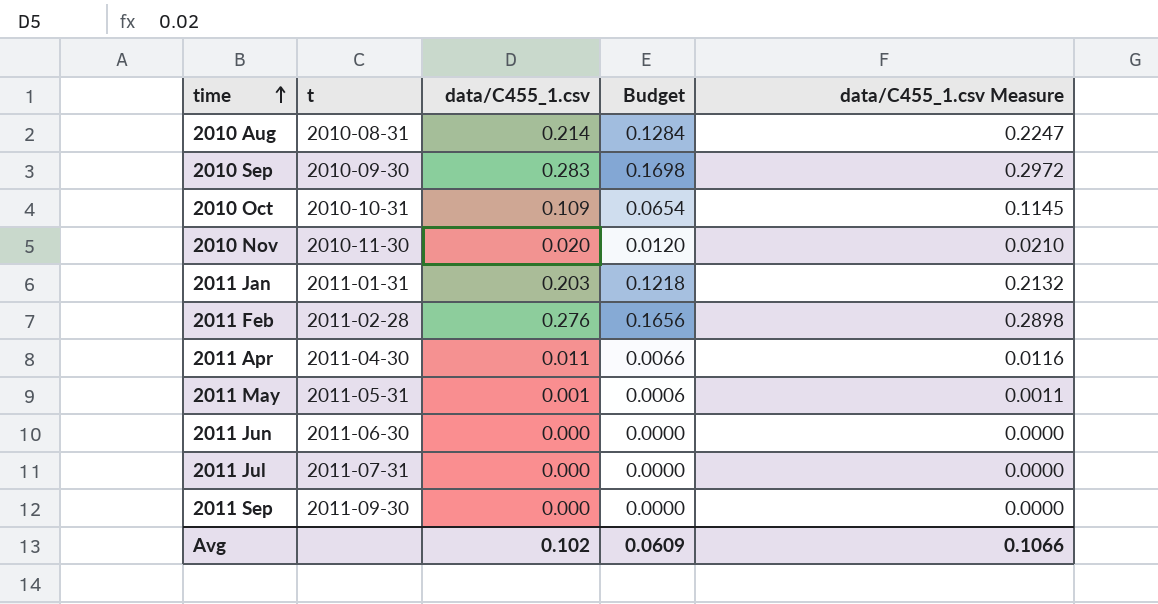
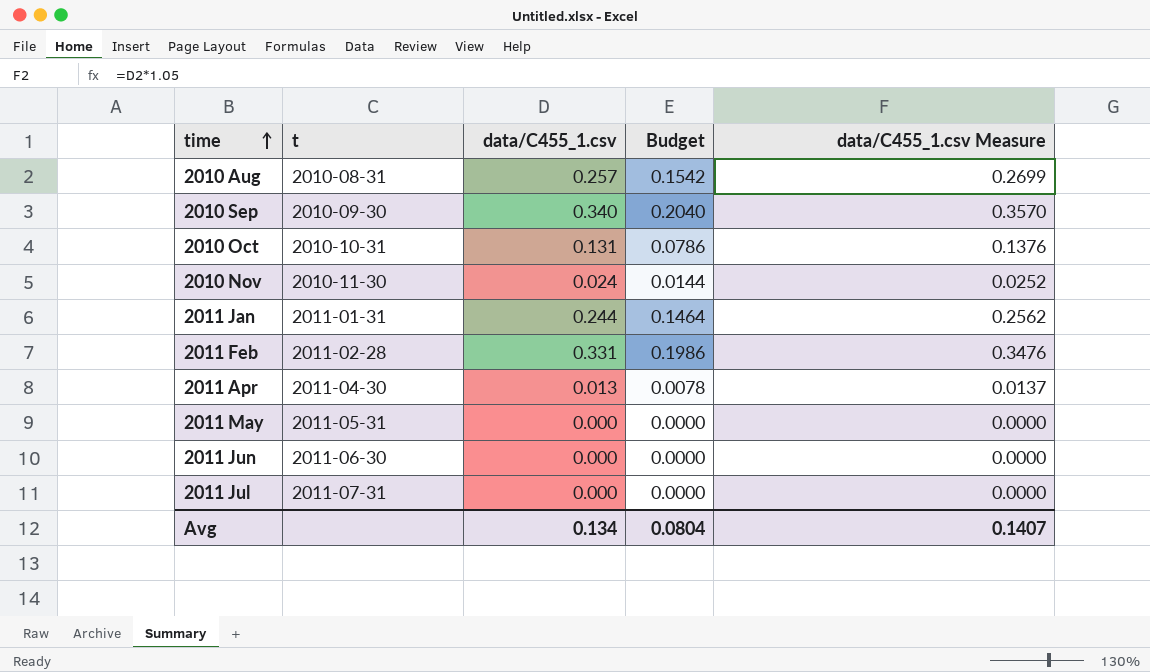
row 2011 Sep: 2011-09-30 | 0.000 | 0.0000 | 0.0000 -> none
2010 Aug | data/C455_1.csv: 0.214 -> 0.257
2010 Aug | Budget: 0.1284 -> 0.1542
2010 Aug | data/C455_1.csv Measure: 0.2247 -> 0.2699
2010 Sep | data/C455_1.csv: 0.283 -> 0.340
2010 Sep | Budget: 0.1698 -> 0.2040
2010 Sep | data/C455_1.csv Measure: 0.2972 -> 0.3570
2010 Oct | data/C455_1.csv: 0.109 -> 0.131
2010 Oct | Budget: 0.0654 -> 0.0786
2010 Oct | data/C455_1.csv Measure: 0.1145 -> 0.1376
2010 Nov | data/C455_1.csv: 0.020 -> 0.024
2010 Nov | Budget: 0.0120 -> 0.0144
2010 Nov | data/C455_1.csv Measure: 0.0210 -> 0.0252
2011 Jan | data/C455_1.csv: 0.203 -> 0.244
2011 Jan | Budget: 0.1218 -> 0.1464
2011 Jan | data/C455_1.csv Measure: 0.2132 -> 0.2562
2011 Feb | data/C455_1.csv: 0.276 -> 0.331
2011 Feb | Budget: 0.1656 -> 0.1986
2011 Feb | data/C455_1.csv Measure: 0.2898 -> 0.3476
2011 Apr | data/C455_1.csv: 0.011 -> 0.013
2011 Apr | Budget: 0.0066 -> 0.0078
2011 Apr | data/C455_1.csv Measure: 0.0116 -> 0.0137
2011 May | data/C455_1.csv: 0.001 -> 0.000
2011 May | Budget: 0.0006 -> 0.0000
2011 May | data/C455_1.csv Measure: 0.0011 -> 0.0000
Avg | data/C455_1.csv: 0.102 -> 0.134
Avg | Budget: 0.0609 -> 0.0804
Avg | data/C455_1.csv Measure: 0.1066 -> 0.1407

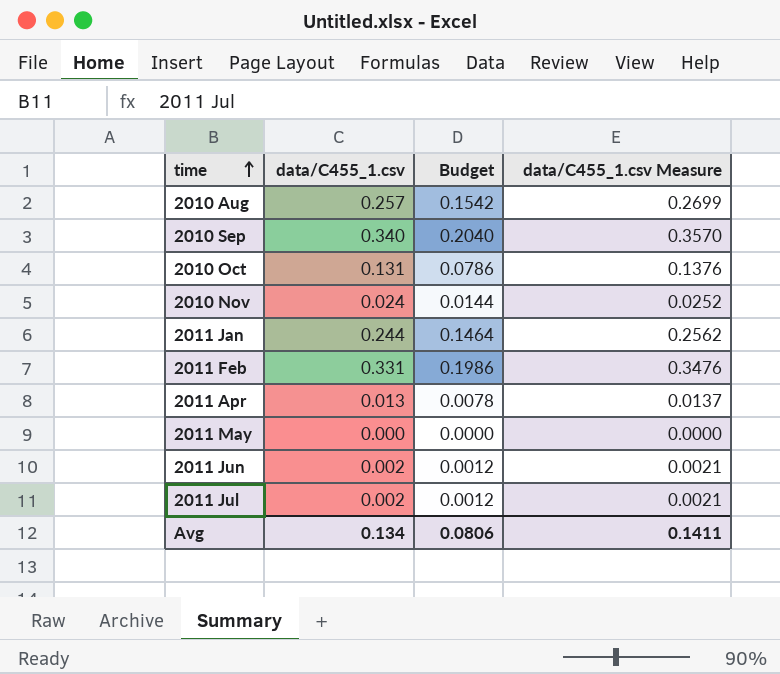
column t | position: 2 -> none
2011 Jun | data/C455_1.csv: 0.000 -> 0.002
2011 Jun | Budget: 0.0000 -> 0.0012
2011 Jun | data/C455_1.csv Measure: 0.0000 -> 0.0021
2011 Jul | data/C455_1.csv: 0.000 -> 0.002
2011 Jul | Budget: 0.0000 -> 0.0012
2011 Jul | data/C455_1.csv Measure: 0.0000 -> 0.0021
Avg | Budget: 0.0804 -> 0.0806
Avg | data/C455_1.csv Measure: 0.1407 -> 0.1411

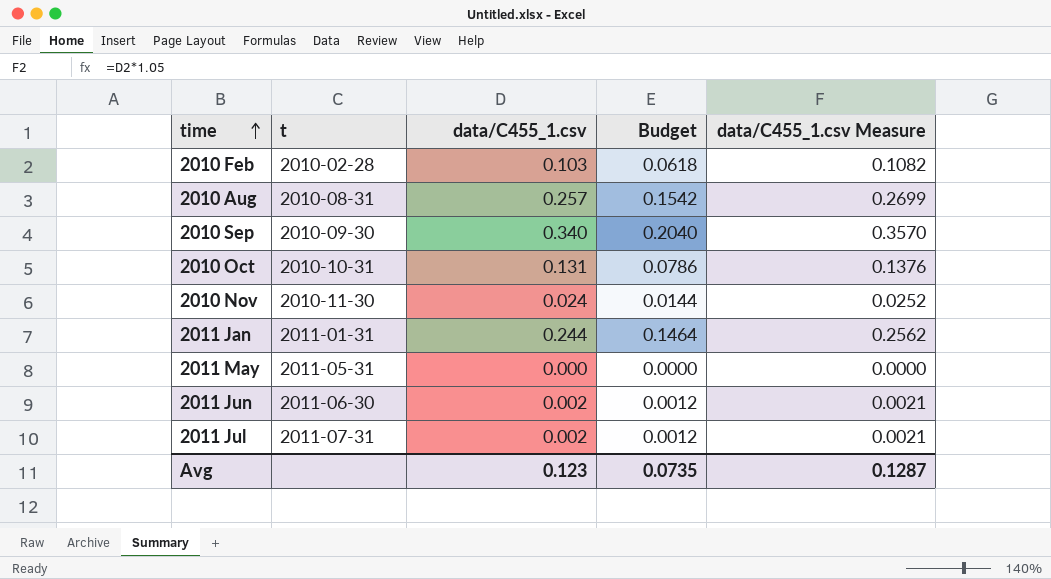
column t | position: none -> 2
row 2011 Feb: 0.331 | 0.1986 | 0.3476 -> none
row 2011 Apr: 0.013 | 0.0078 | 0.0137 -> none
row 2010 Feb: none -> 2010-02-28 | 0.103 | 0.0618 | 0.1082
Avg | data/C455_1.csv: 0.134 -> 0.123
Avg | Budget: 0.0806 -> 0.0735
Avg | data/C455_1.csv Measure: 0.1411 -> 0.1287

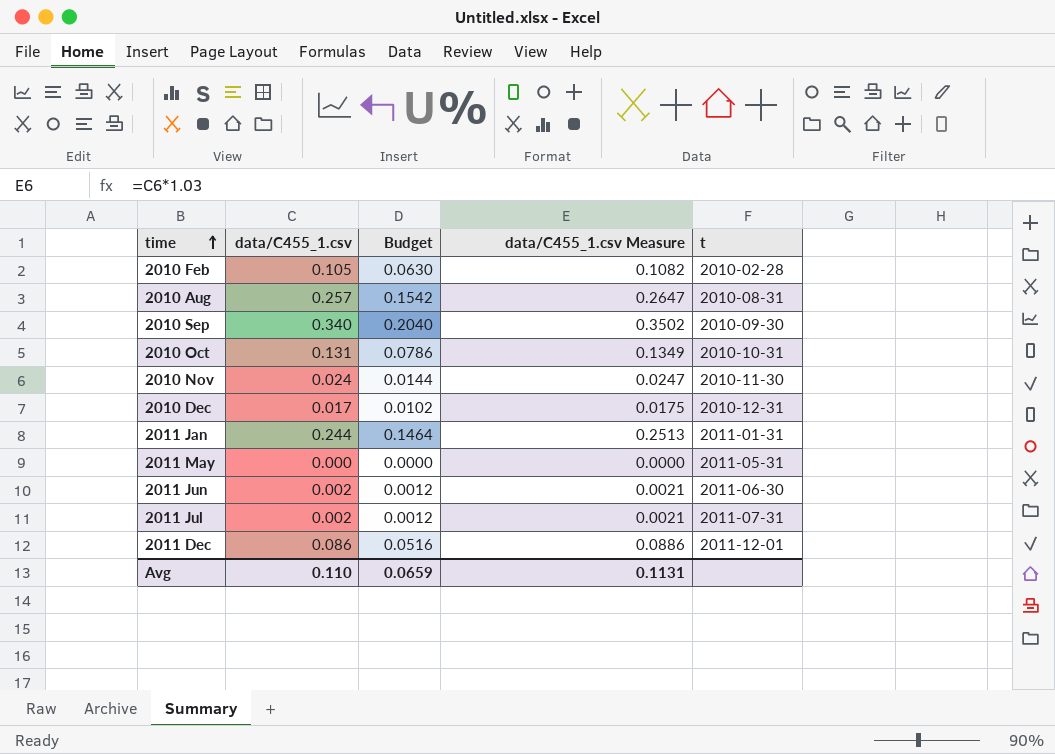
column data/C455_1.csv Measure | formula: [data/C455_1.csv] * 1.05 -> [data/C455_1.csv] * 1.03
column t | position: 2 -> 5
2010 Feb | data/C455_1.csv: 0.103 -> 0.105
2010 Feb | Budget: 0.0618 -> 0.0630
row 2010 Dec: none -> 0.017 | 0.0102 | 0.0175 | 2010-12-31
row 2011 Dec: none -> 0.086 | 0.0516 | 0.0886 | 2011-12-01
Avg | data/C455_1.csv: 0.123 -> 0.110
Avg | Budget: 0.0735 -> 0.0659
Avg | data/C455_1.csv Measure: 0.1287 -> 0.1131

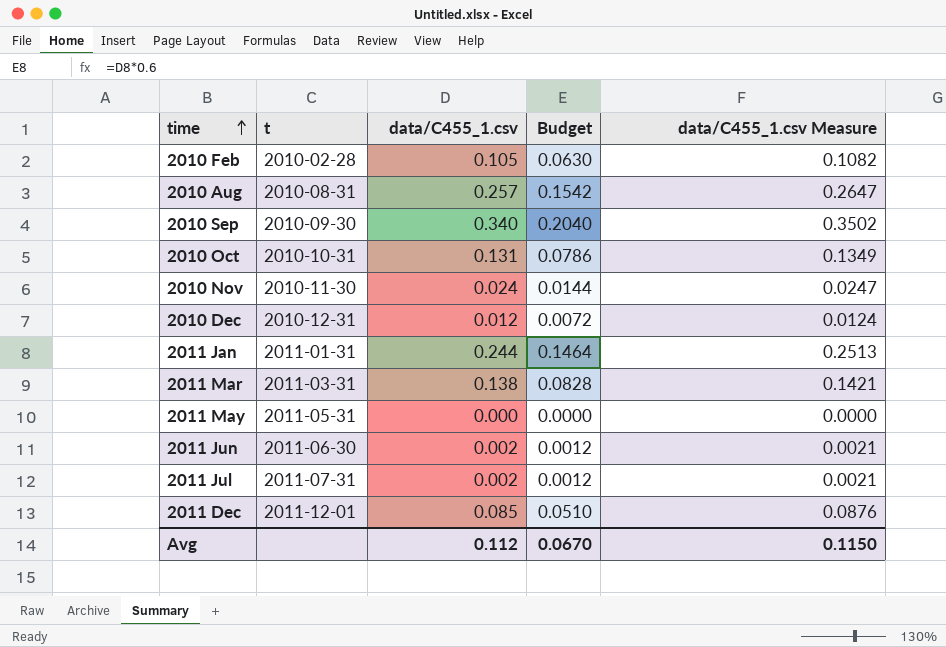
column t | position: 5 -> 2
2010 Dec | data/C455_1.csv: 0.017 -> 0.012
2010 Dec | Budget: 0.0102 -> 0.0072
2010 Dec | data/C455_1.csv Measure: 0.0175 -> 0.0124
row 2011 Mar: none -> 2011-03-31 | 0.138 | 0.0828 | 0.1421
2011 Dec | data/C455_1.csv: 0.086 -> 0.085
2011 Dec | Budget: 0.0516 -> 0.0510
2011 Dec | data/C455_1.csv Measure: 0.0886 -> 0.0876
Avg | data/C455_1.csv: 0.110 -> 0.112
Avg | Budget: 0.0659 -> 0.0670
Avg | data/C455_1.csv Measure: 0.1131 -> 0.1150

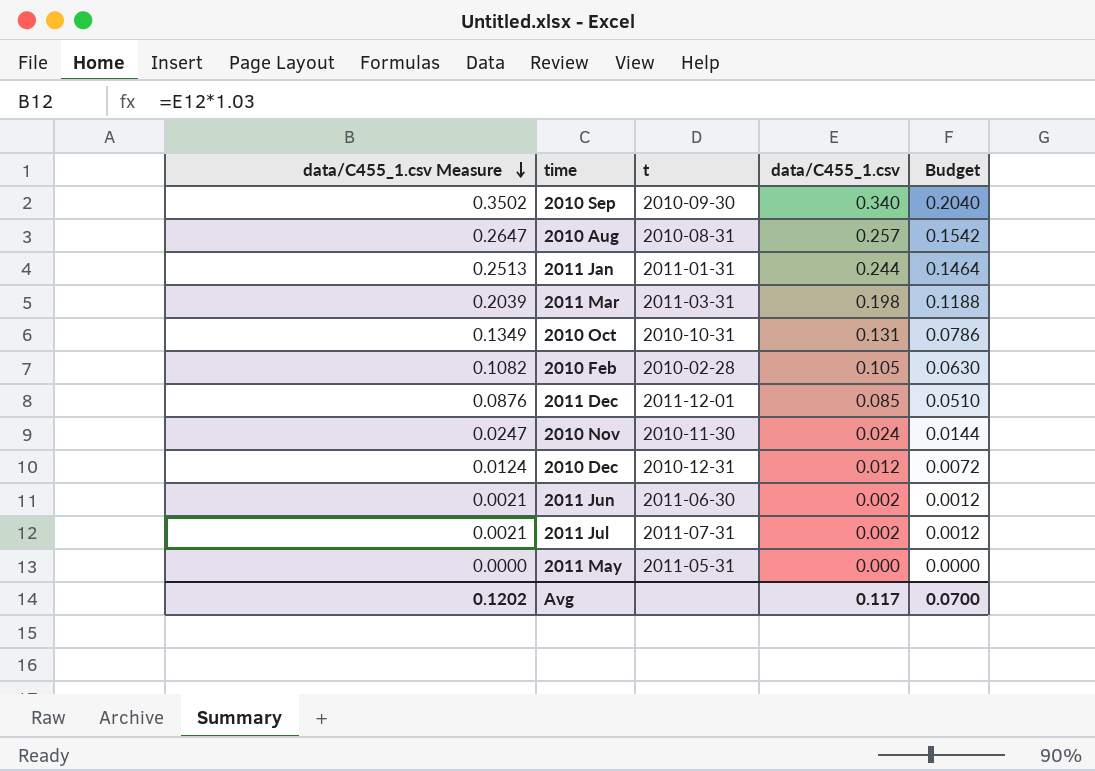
row order: time ascending -> data/C455_1.csv Measure descending
column data/C455_1.csv Measure | position: 5 -> 1
2011 Mar | data/C455_1.csv Measure: 0.1421 -> 0.2039
2011 Mar | data/C455_1.csv: 0.138 -> 0.198
2011 Mar | Budget: 0.0828 -> 0.1188
Avg | data/C455_1.csv Measure: 0.1150 -> 0.1202
Avg | data/C455_1.csv: 0.112 -> 0.117
Avg | Budget: 0.0670 -> 0.0700

